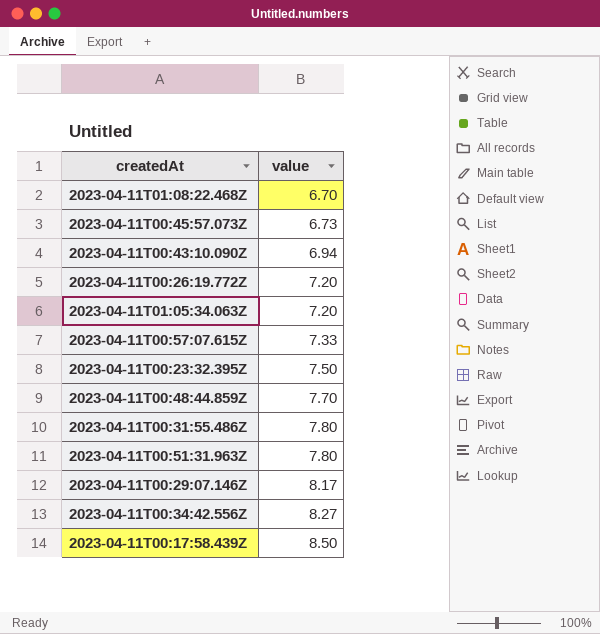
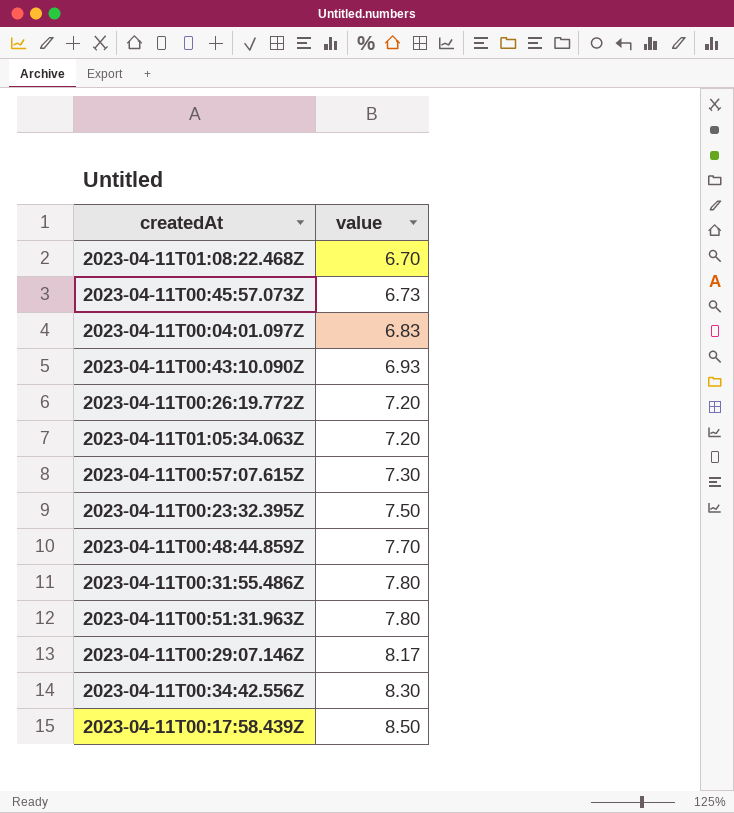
row 2023-04-11T00:04:01.097Z: none -> 6.83
2023-04-11T00:43:10.090Z | value: 6.94 -> 6.93
2023-04-11T00:57:07.615Z | value: 7.33 -> 7.30
2023-04-11T00:34:42.556Z | value: 8.27 -> 8.30

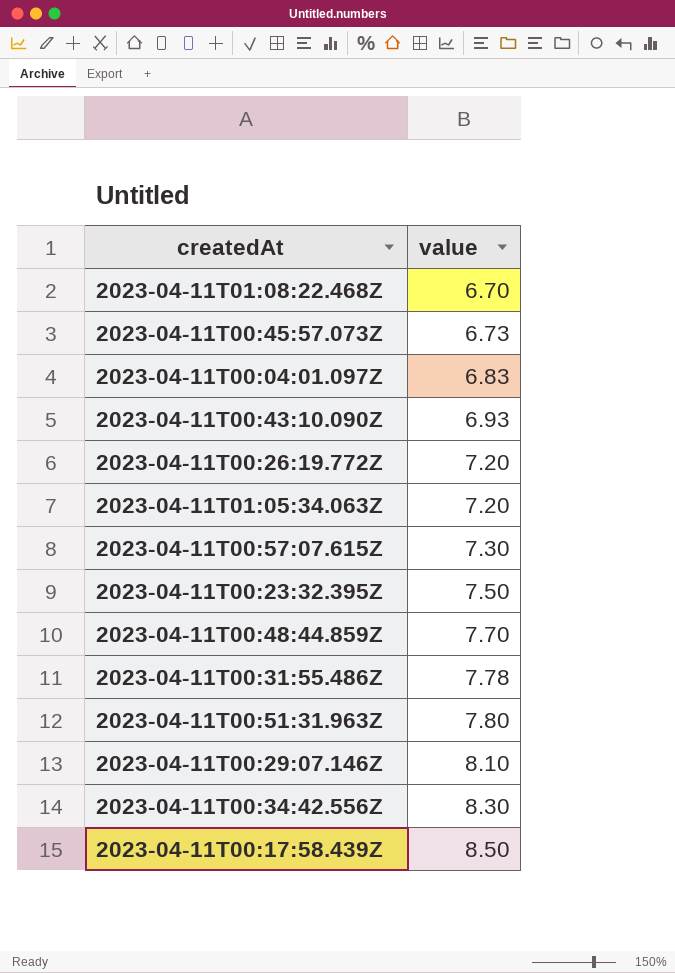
2023-04-11T00:31:55.486Z | value: 7.80 -> 7.78
2023-04-11T00:29:07.146Z | value: 8.17 -> 8.10

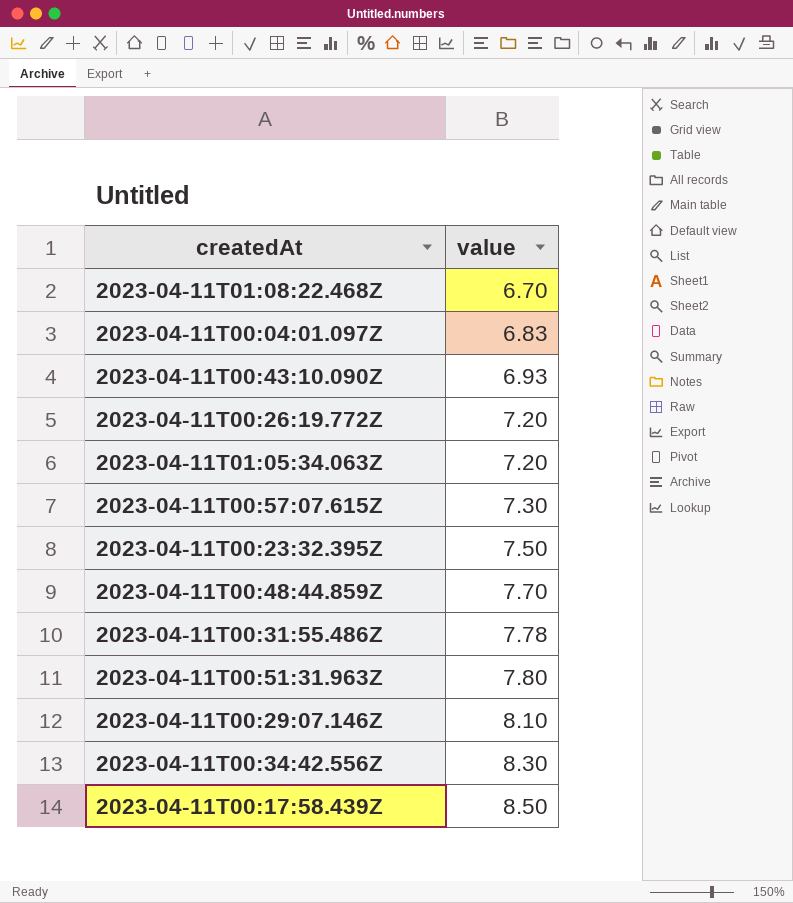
row 2023-04-11T00:45:57.073Z: 6.73 -> none

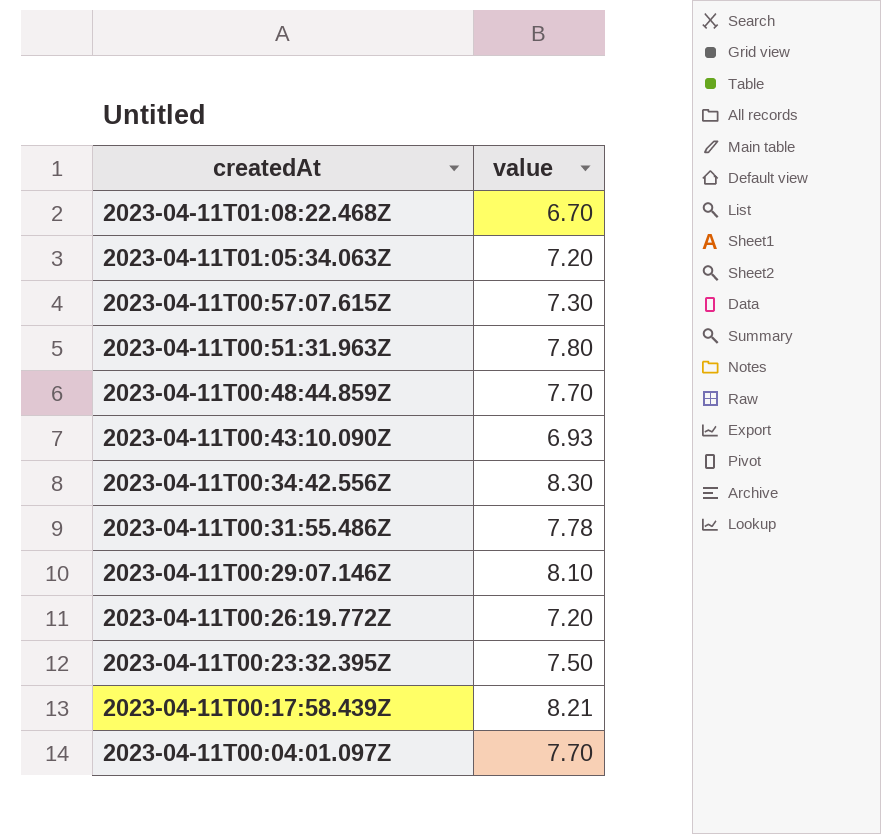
row order: value ascending -> createdAt descending
2023-04-11T00:17:58.439Z | value: 8.50 -> 8.21
2023-04-11T00:04:01.097Z | value: 6.83 -> 7.70

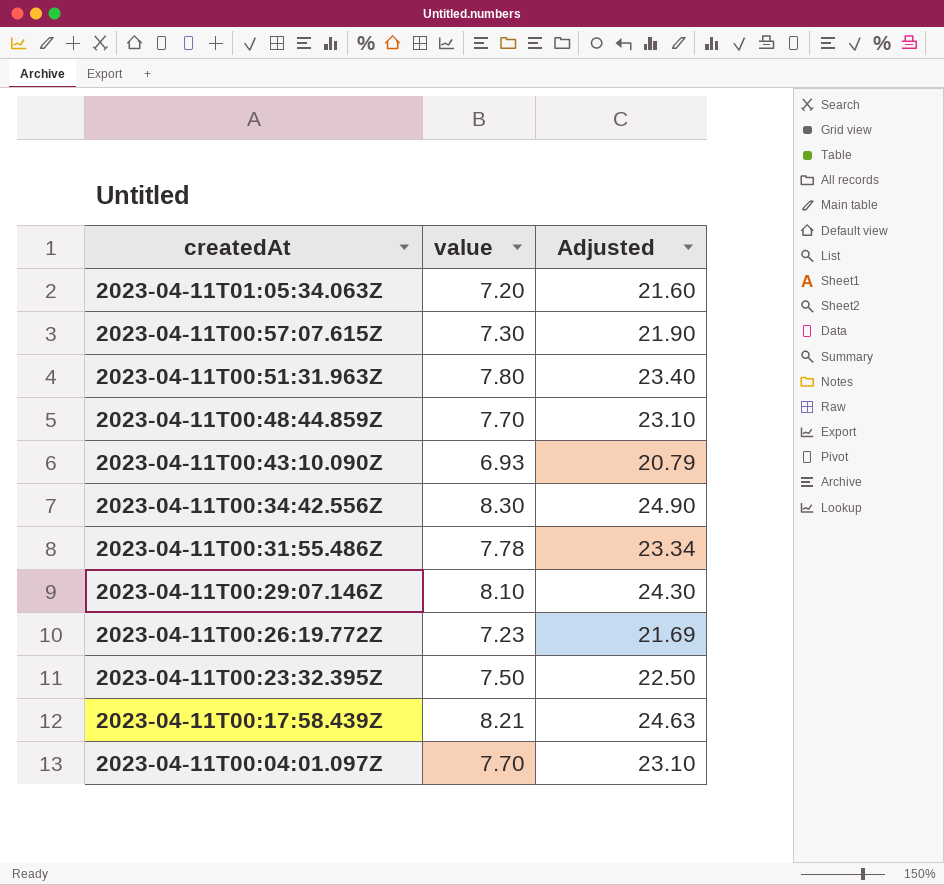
column Adjusted | formula: none -> [value] * 3
row 2023-04-11T01:08:22.468Z: 6.70 -> none
2023-04-11T00:26:19.772Z | value: 7.20 -> 7.23

